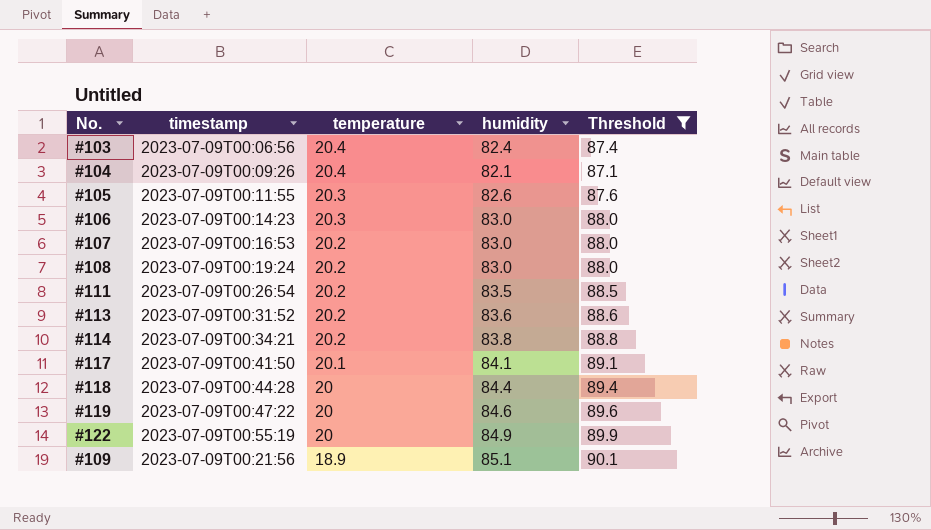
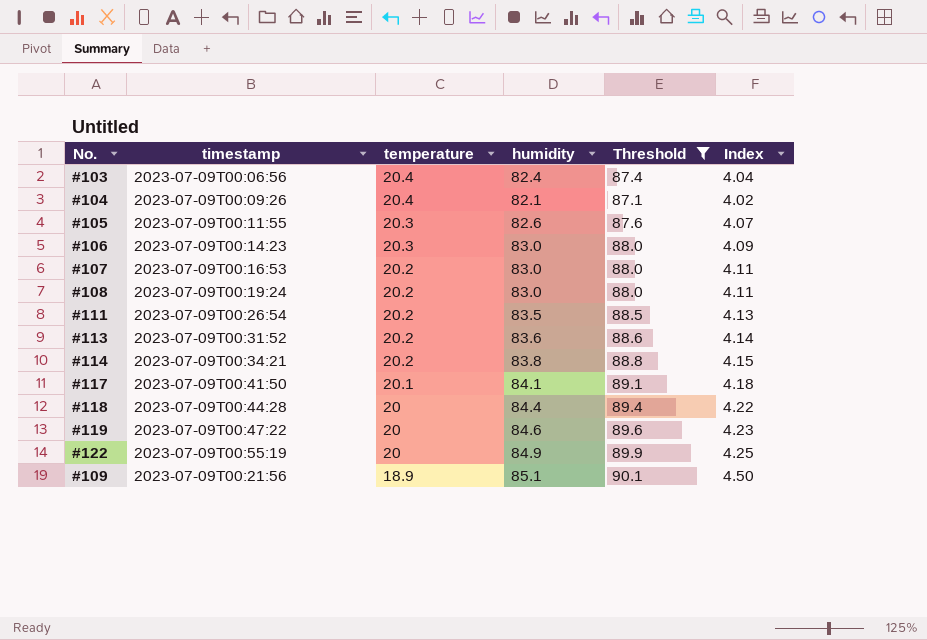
column Index | formula: none -> [humidity] / [temperature]

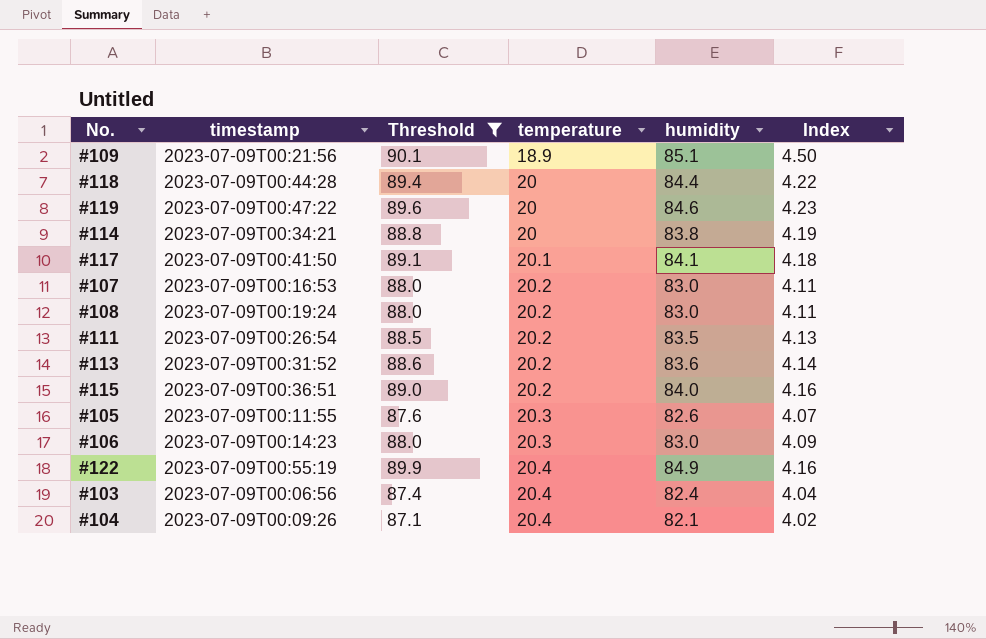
row order: temperature descending -> temperature ascending
column Threshold | position: 5 -> 3
#114 | temperature: 20.2 -> 20
#114 | Index: 4.15 -> 4.19
row #115: none -> 2023-07-09T00:36:51 | 89.0 | 20.2 | 84.0 | 4.16
#122 | temperature: 20 -> 20.4
#122 | Index: 4.25 -> 4.16

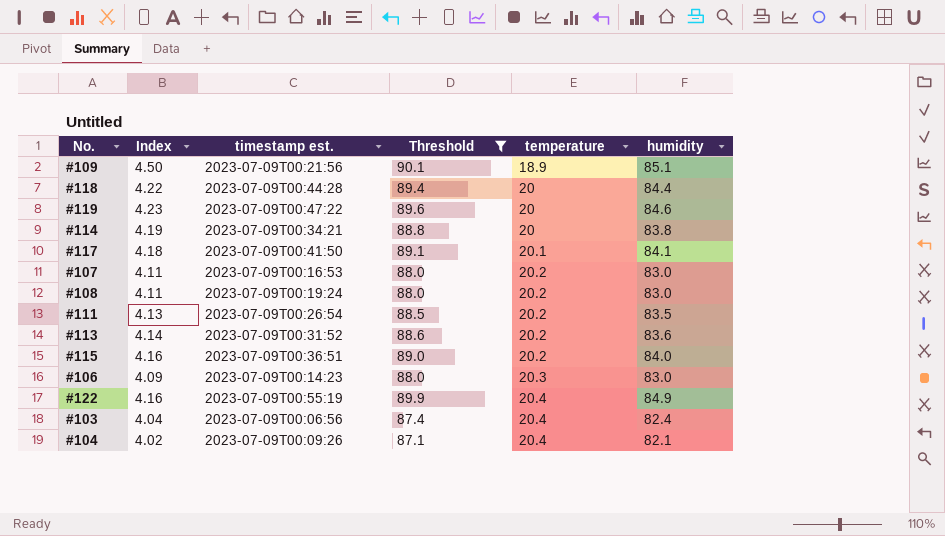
column Index | position: 6 -> 2
column name: timestamp -> timestamp est.
row #105: 2023-07-09T00:11:55 | 87.6 | 20.3 | 82.6 | 4.07 -> none

